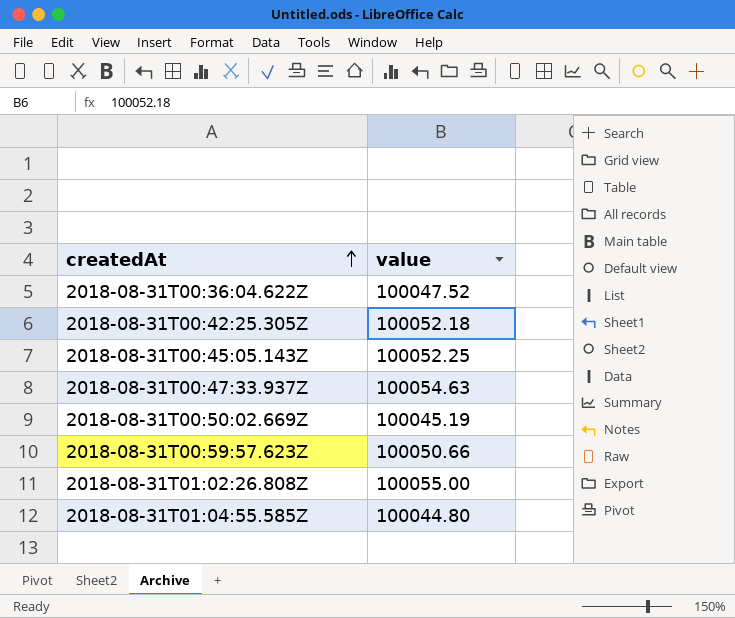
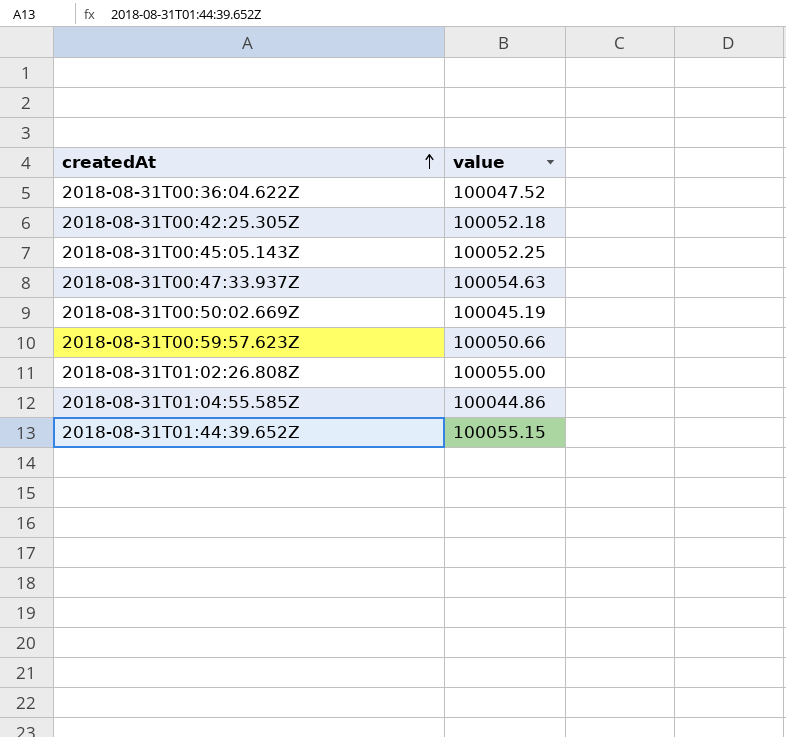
2018-08-31T01:04:55.585Z | value: 100044.80 -> 100044.86
row 2018-08-31T01:44:39.652Z: none -> 100055.15

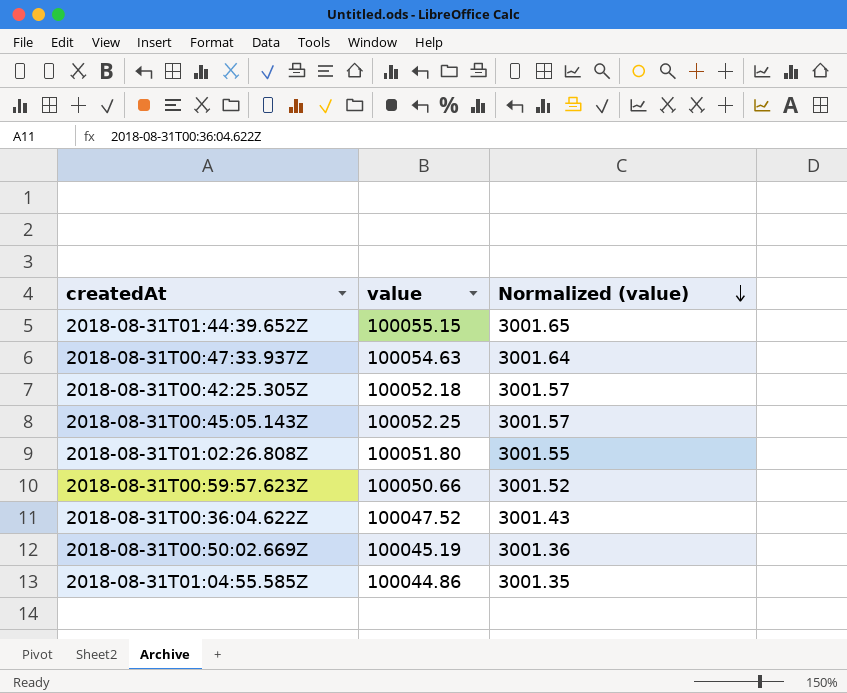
row order: createdAt ascending -> Normalized (value) descending
column Normalized (value) | formula: none -> [value] * 0.03
2018-08-31T01:02:26.808Z | value: 100055.00 -> 100051.80

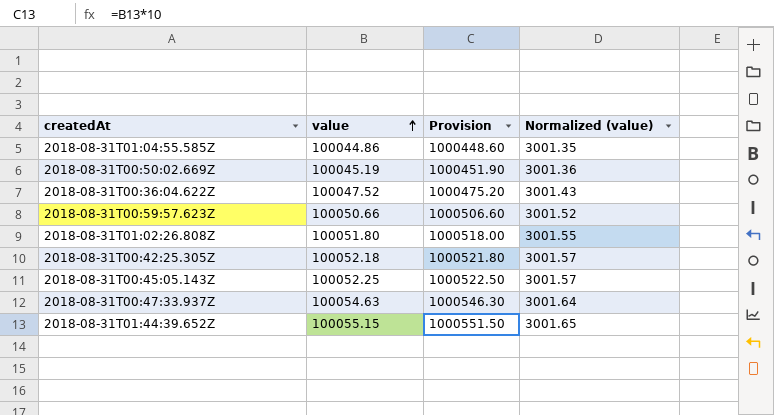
row order: Normalized (value) descending -> value ascending
column Provision | formula: none -> [value] * 10

